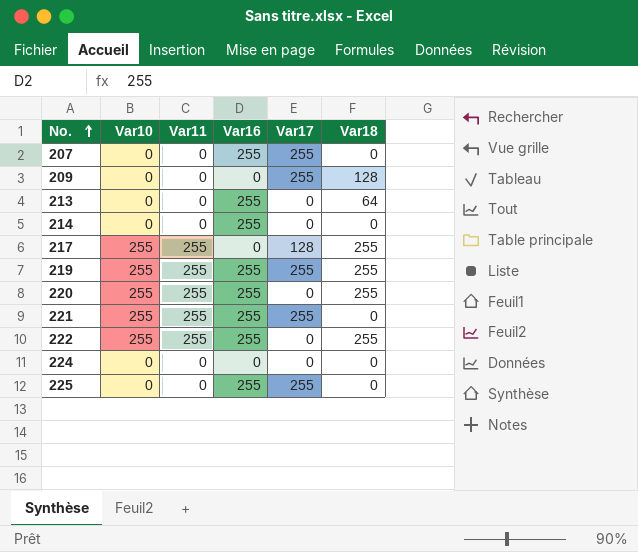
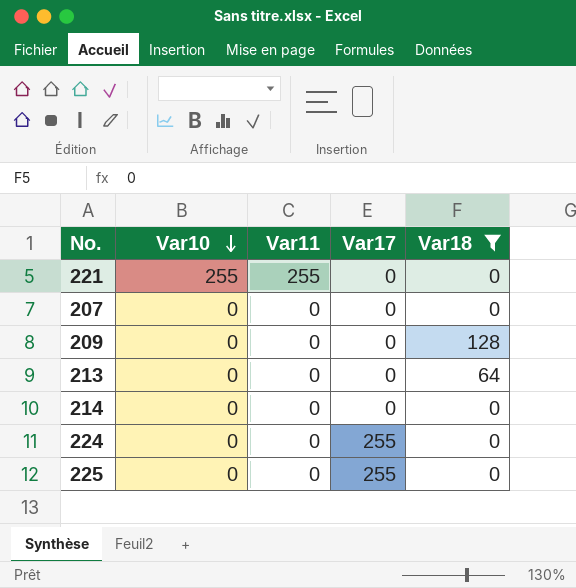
filter: none -> Var18 != 255
row order: No. ascending -> Var10 descending
column Var16 | position: 4 -> none
221 | Var17: 255 -> 0
207 | Var17: 255 -> 0
209 | Var17: 255 -> 0
224 | Var17: 0 -> 255

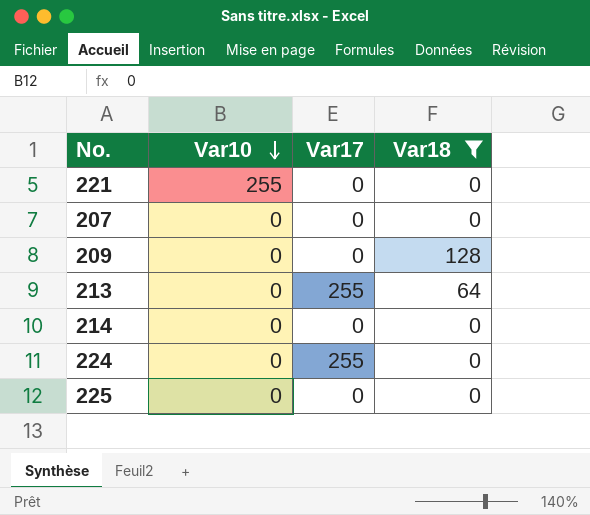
column Var11 | position: 3 -> none
213 | Var17: 0 -> 255
225 | Var17: 255 -> 0

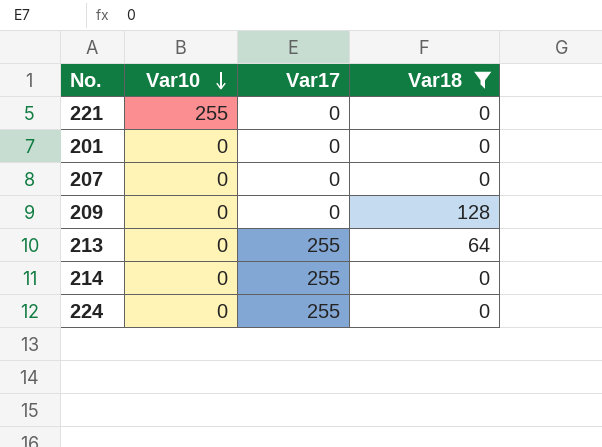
row 225: 0 | 0 | 0 -> none
row 201: none -> 0 | 0 | 0
214 | Var17: 0 -> 255

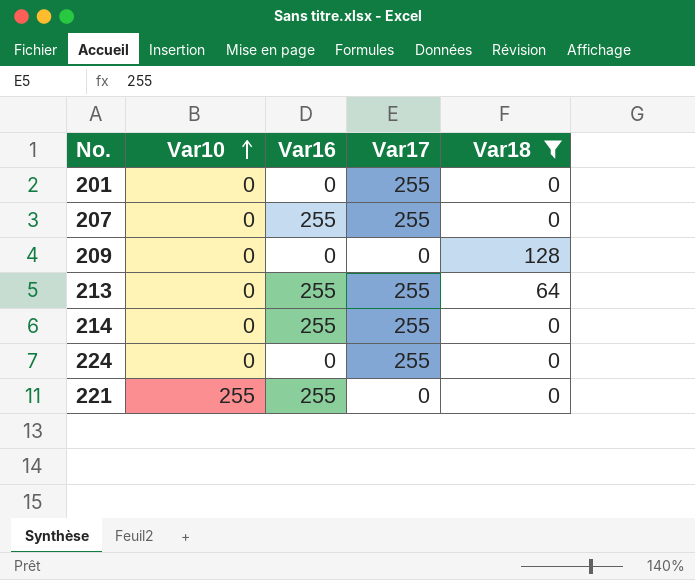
row order: Var10 descending -> Var10 ascending
column Var16 | position: none -> 3
201 | Var17: 0 -> 255
207 | Var17: 0 -> 255

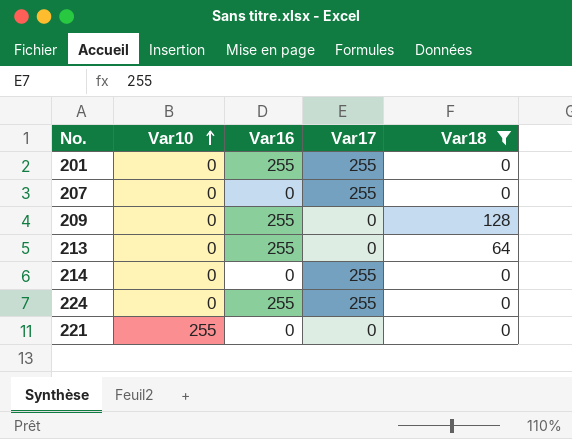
201 | Var16: 0 -> 255
207 | Var16: 255 -> 0
209 | Var16: 0 -> 255
213 | Var17: 255 -> 0
214 | Var16: 255 -> 0
224 | Var16: 0 -> 255
221 | Var16: 255 -> 0

